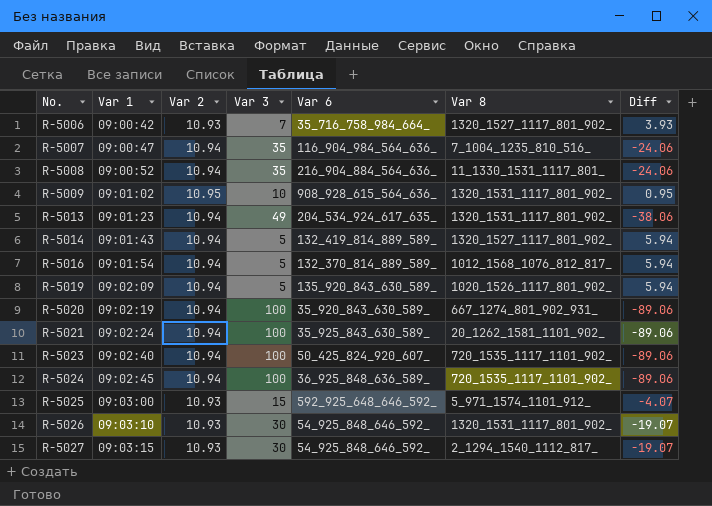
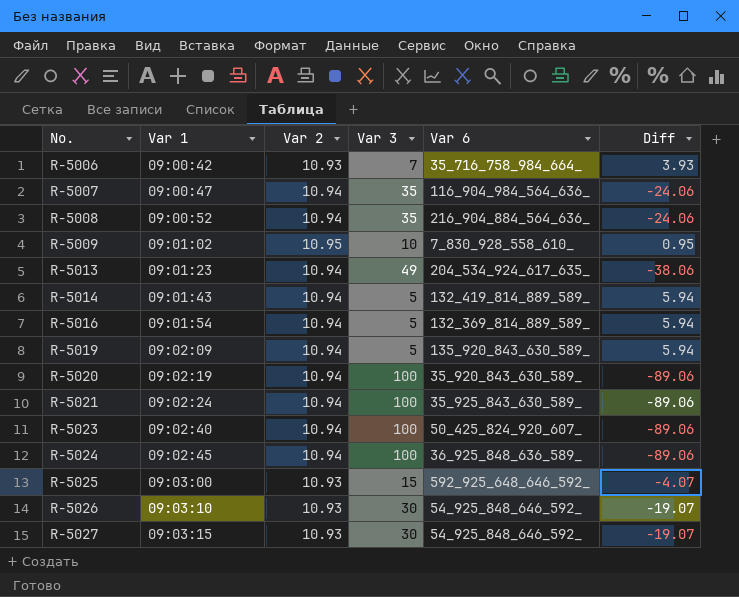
column Var 8 | position: 6 -> none
R-5009 | Var 6: 908_928_615_564_636_ -> 7_830_928_558_610_
R-5016 | Var 6: 132_370_814_889_589_ -> 132_369_814_889_589_

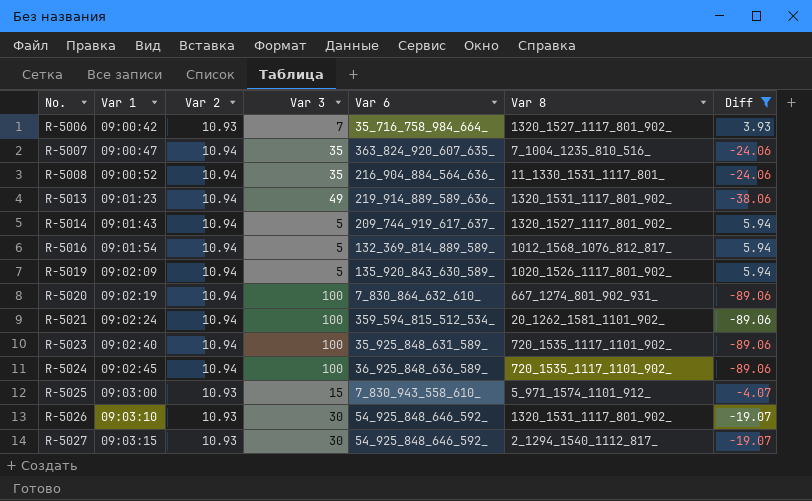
filter: none -> Diff != 0.95
column Var 8 | position: none -> 6
R-5007 | Var 6: 116_904_984_564_636_ -> 363_824_920_607_635_
R-5013 | Var 6: 204_534_924_617_635_ -> 219_914_889_589_636_
R-5014 | Var 6: 132_419_814_889_589_ -> 209_744_919_617_637_
R-5020 | Var 6: 35_920_843_630_589_ -> 7_830_864_632_610_
R-5021 | Var 6: 35_925_843_630_589_ -> 359_594_815_512_534_
R-5023 | Var 6: 50_425_824_920_607_ -> 35_925_848_631_589_
R-5025 | Var 6: 592_925_648_646_592_ -> 7_830_943_558_610_

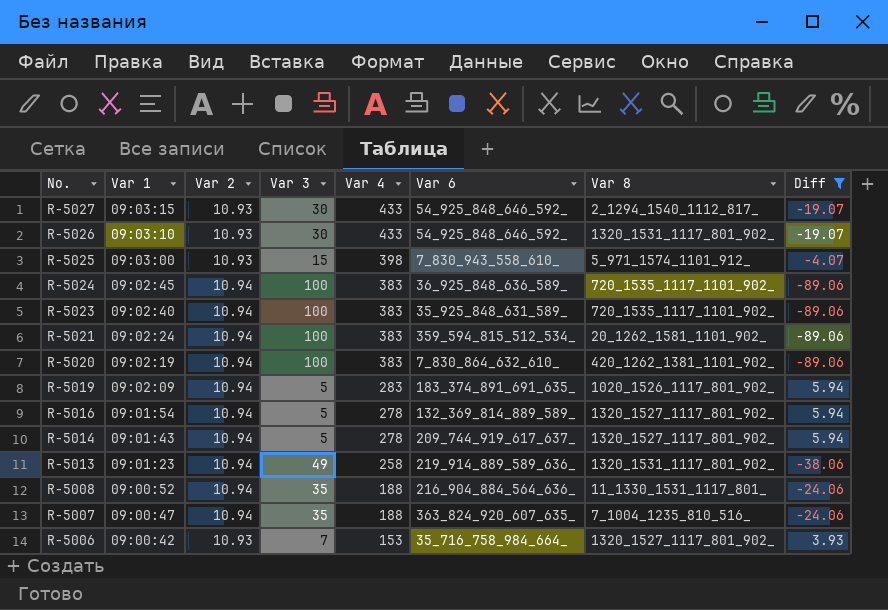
row order: No. ascending -> No. descending
column Var 4 | position: none -> 5
R-5020 | Var 8: 667_1274_801_902_931_ -> 420_1262_1381_1101_902_
R-5019 | Var 6: 135_920_843_630_589_ -> 183_374_891_691_635_
R-5016 | Var 8: 1012_1568_1076_812_817_ -> 1320_1527_1117_801_902_

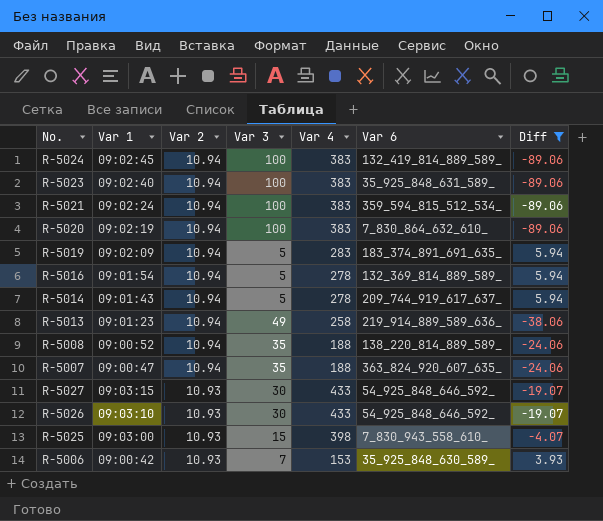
row order: No. descending -> Var 2 descending
column Var 8 | position: 7 -> none
R-5024 | Var 6: 36_925_848_636_589_ -> 132_419_814_889_589_
R-5008 | Var 6: 216_904_884_564_636_ -> 138_220_814_889_589_
R-5006 | Var 6: 35_716_758_984_664_ -> 35_925_848_630_589_

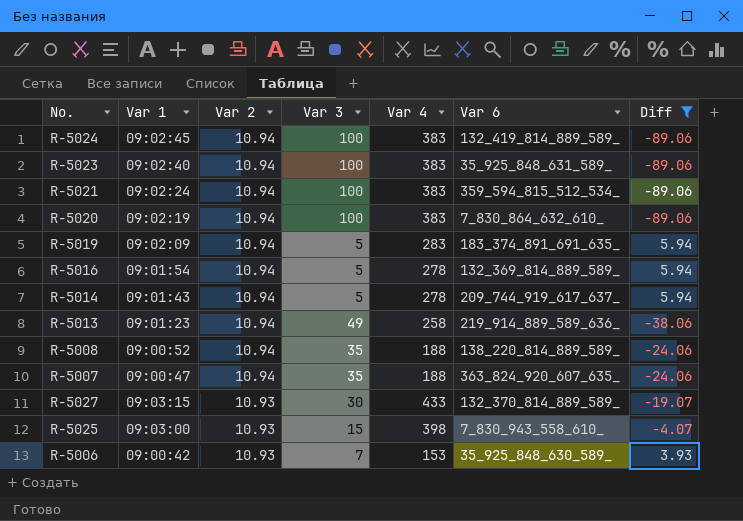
row R-5026: 09:03:10 | 10.93 | 30 | 433 | 54_925_848_646_592_ | -19.07 -> none
R-5027 | Var 6: 54_925_848_646_592_ -> 132_370_814_889_589_

